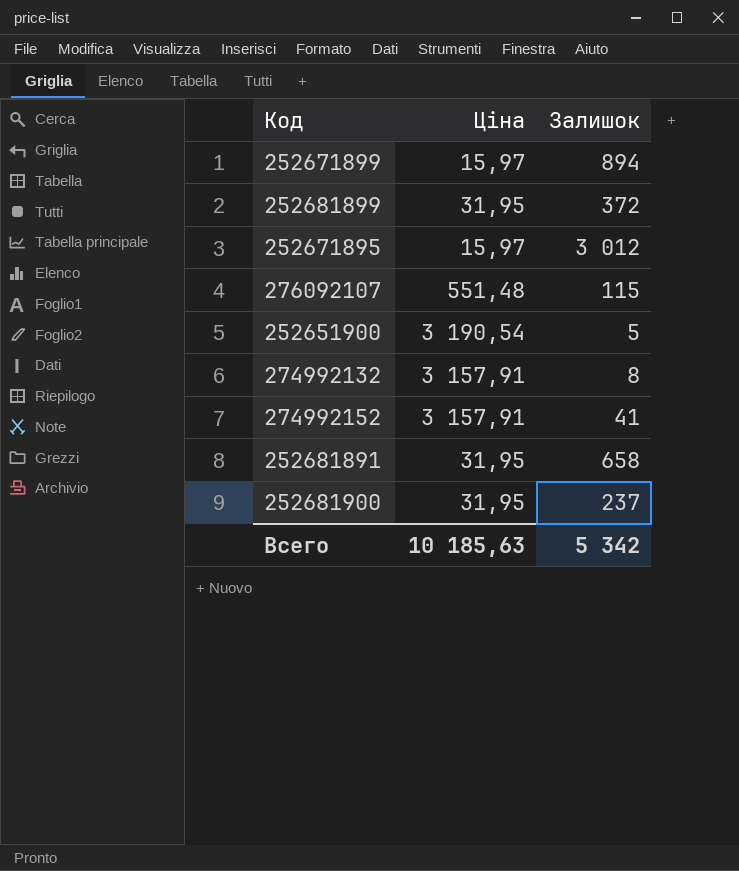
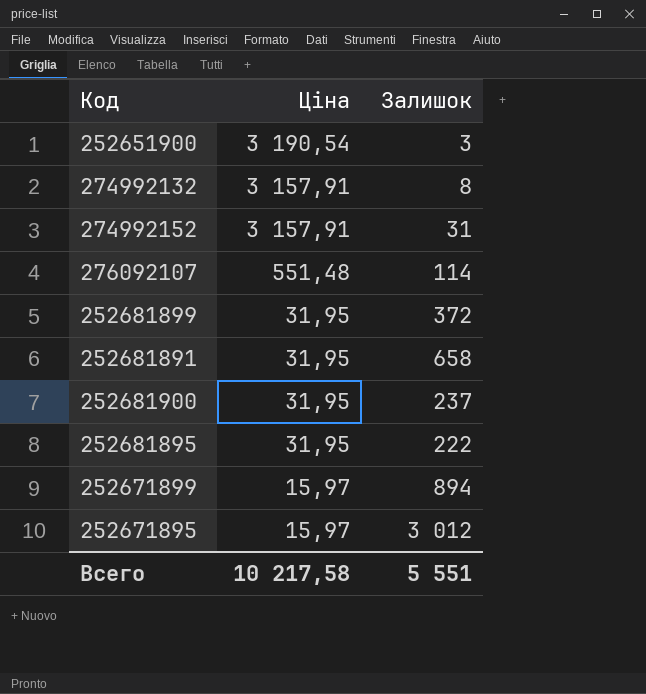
row order: none -> Ціна descending
252651900 | Залишок: 5 -> 3
274992152 | Залишок: 41 -> 31
276092107 | Залишок: 115 -> 114
row 252681895: none -> 31,95 | 222
Всего | Ціна: 10 185,63 -> 10 217,58
Всего | Залишок: 5 342 -> 5 551

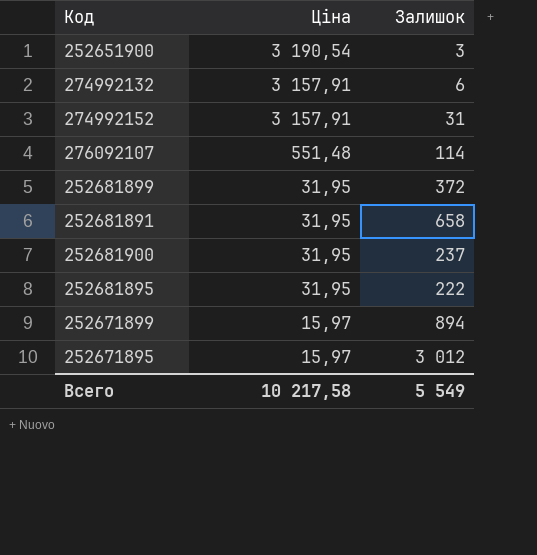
274992132 | Залишок: 8 -> 6
Всего | Залишок: 5 551 -> 5 549

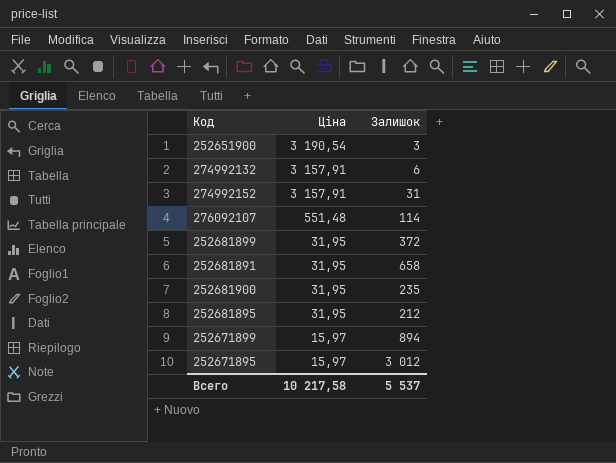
252681900 | Залишок: 237 -> 235
252681895 | Залишок: 222 -> 212
Всего | Залишок: 5 549 -> 5 537

